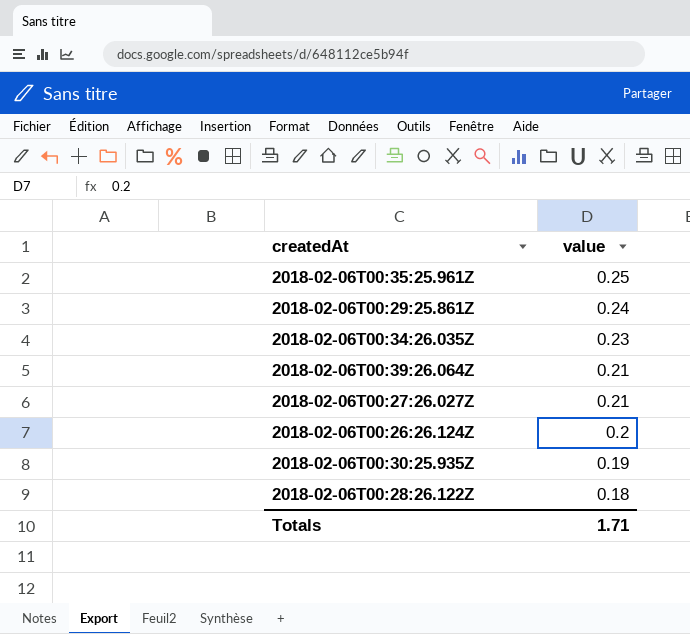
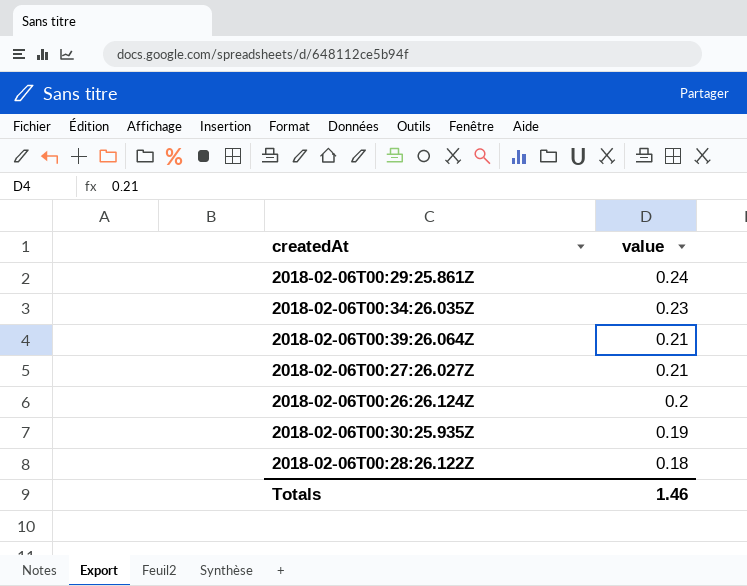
row 2018-02-06T00:35:25.961Z: 0.25 -> none
Totals | value: 1.71 -> 1.46

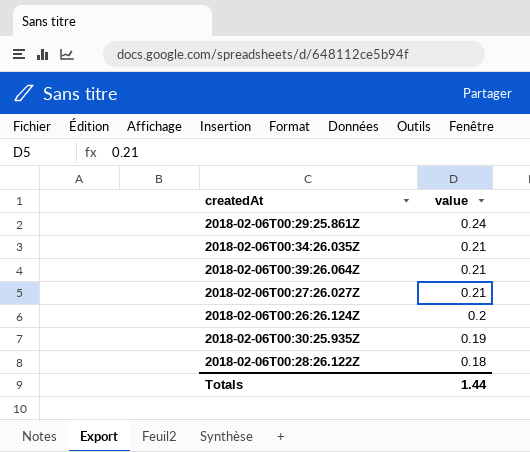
2018-02-06T00:34:26.035Z | value: 0.23 -> 0.21
Totals | value: 1.46 -> 1.44

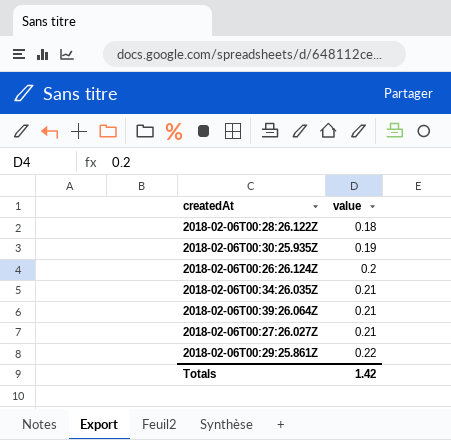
row order: value descending -> value ascending
2018-02-06T00:29:25.861Z | value: 0.24 -> 0.22
Totals | value: 1.44 -> 1.42

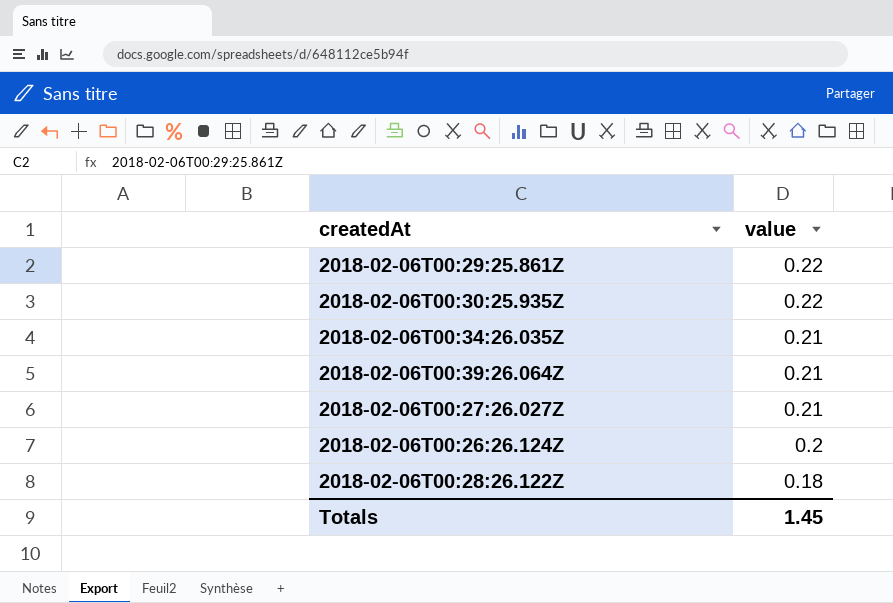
row order: value ascending -> value descending
2018-02-06T00:30:25.935Z | value: 0.19 -> 0.22
Totals | value: 1.42 -> 1.45

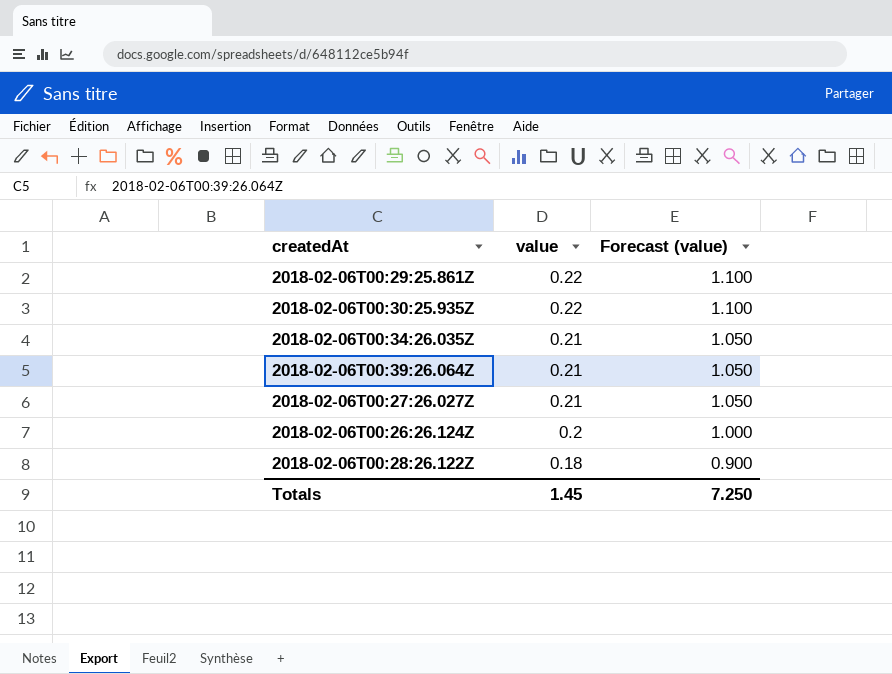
column Forecast (value) | formula: none -> [value] * 5

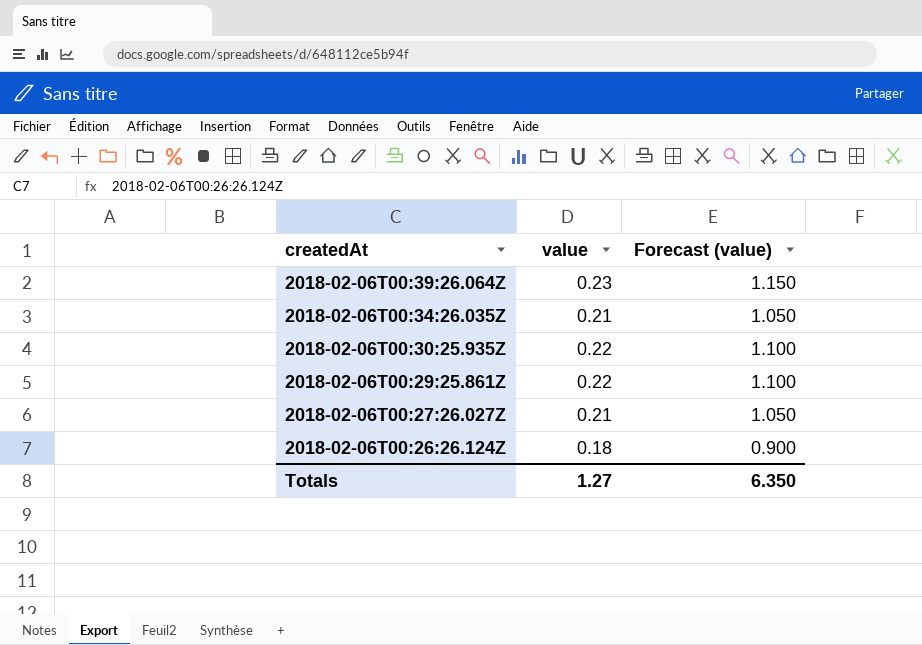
row order: value descending -> createdAt descending
row 2018-02-06T00:28:26.122Z: 0.18 | 0.900 -> none
2018-02-06T00:39:26.064Z | value: 0.21 -> 0.23
2018-02-06T00:39:26.064Z | Forecast (value): 1.050 -> 1.150
2018-02-06T00:26:26.124Z | value: 0.2 -> 0.18
2018-02-06T00:26:26.124Z | Forecast (value): 1.000 -> 0.900
Totals | value: 1.45 -> 1.27
Totals | Forecast (value): 7.250 -> 6.350

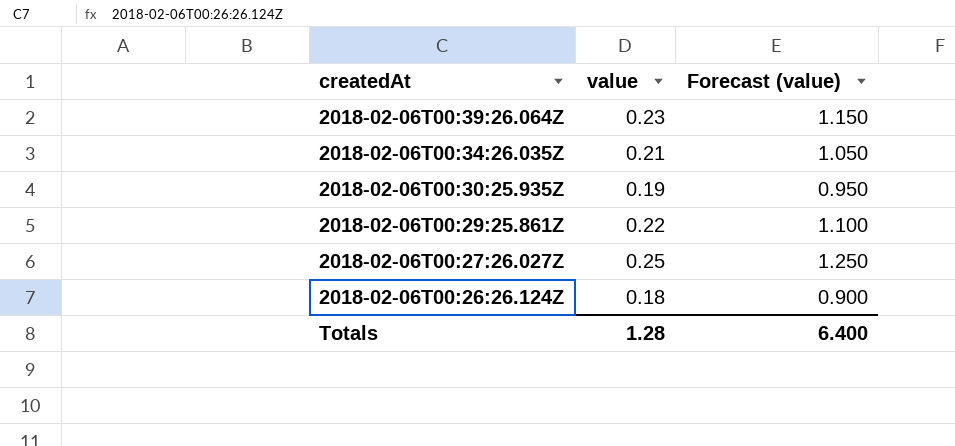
2018-02-06T00:30:25.935Z | value: 0.22 -> 0.19
2018-02-06T00:30:25.935Z | Forecast (value): 1.100 -> 0.950
2018-02-06T00:27:26.027Z | value: 0.21 -> 0.25
2018-02-06T00:27:26.027Z | Forecast (value): 1.050 -> 1.250
Totals | value: 1.27 -> 1.28
Totals | Forecast (value): 6.350 -> 6.400

